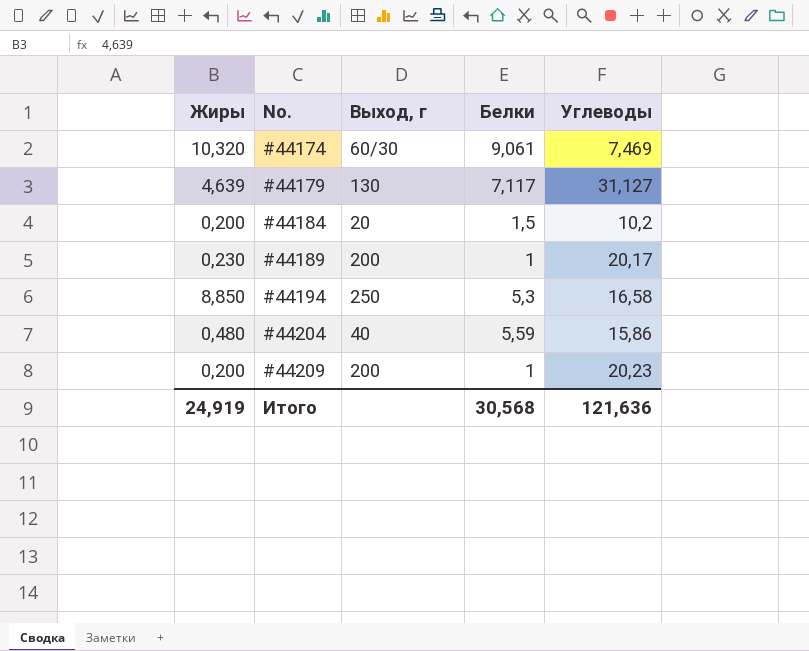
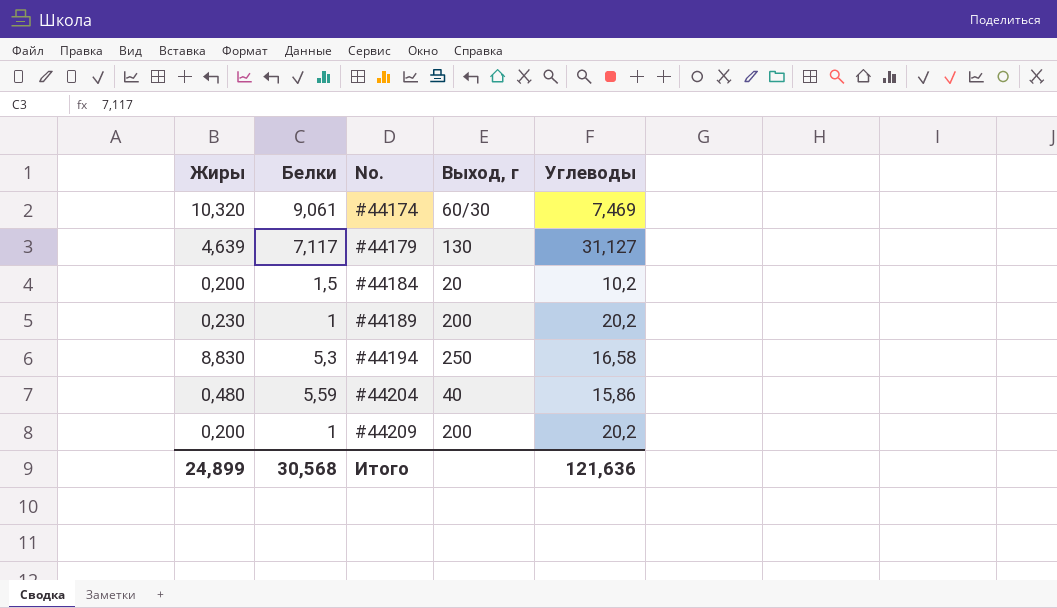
column Белки | position: 4 -> 2
#44189 | Углеводы: 20,17 -> 20,2
#44194 | Жиры: 8,850 -> 8,830
#44209 | Углеводы: 20,23 -> 20,2
Итого | Жиры: 24,919 -> 24,899

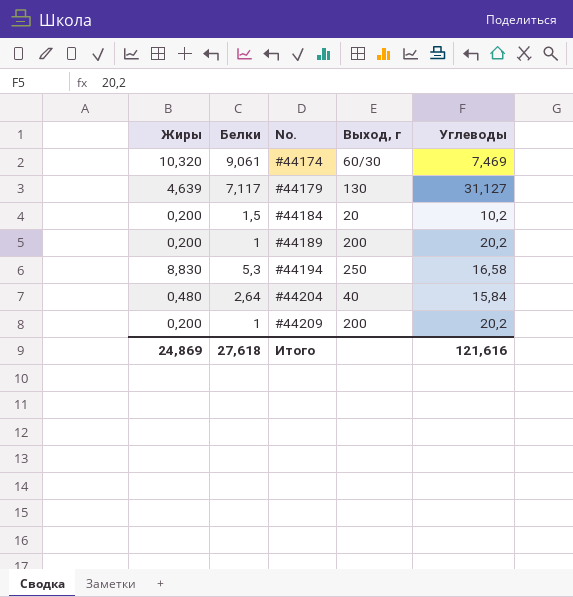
#44189 | Жиры: 0,230 -> 0,200
#44204 | Белки: 5,59 -> 2,64
#44204 | Углеводы: 15,86 -> 15,84
Итого | Жиры: 24,899 -> 24,869
Итого | Белки: 30,568 -> 27,618
Итого | Углеводы: 121,636 -> 121,616

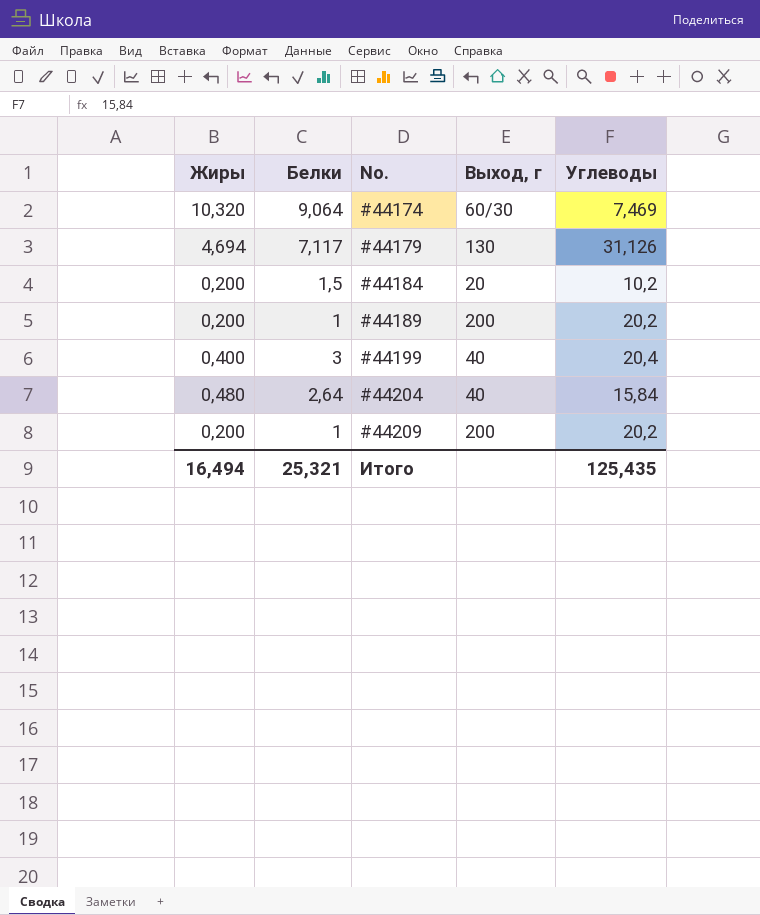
row #44194: 8,830 | 5,3 | 250 | 16,58 -> none
#44174 | Белки: 9,061 -> 9,064
#44179 | Жиры: 4,639 -> 4,694
#44179 | Углеводы: 31,127 -> 31,126
row #44199: none -> 0,400 | 3 | 40 | 20,4
Итого | Жиры: 24,869 -> 16,494
Итого | Белки: 27,618 -> 25,321
Итого | Углеводы: 121,616 -> 125,435

